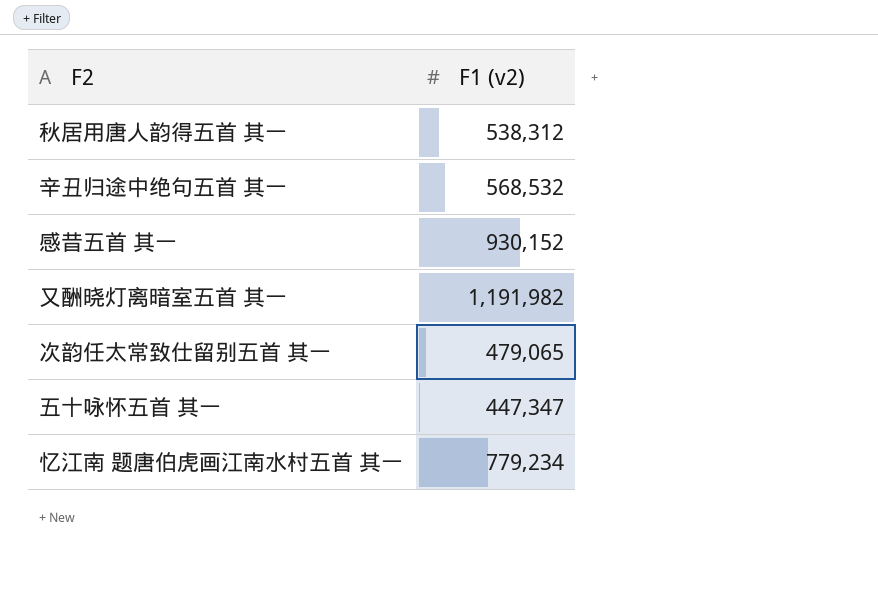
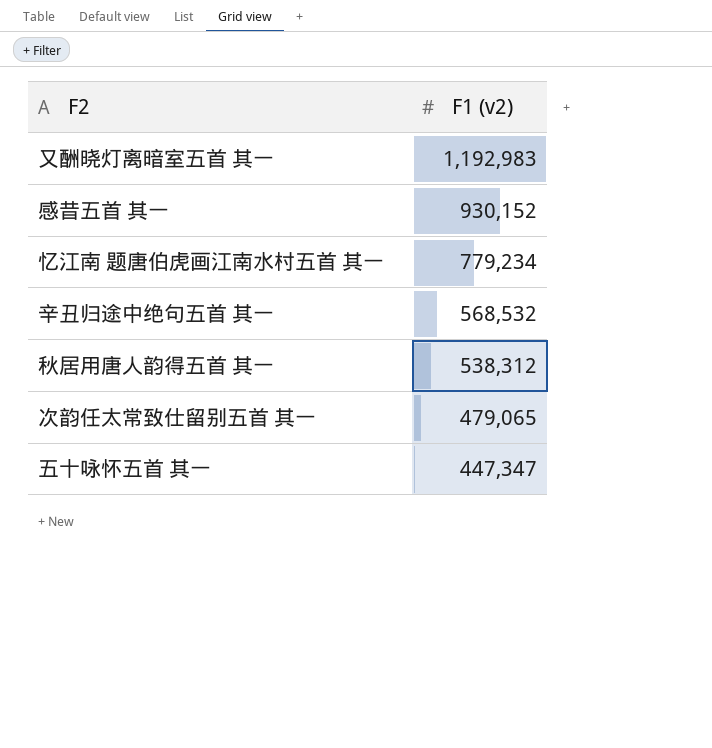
row order: none -> F1 (v2) descending
又酬晓灯离暗室五首 其一 | F1 (v2): 1,191,982 -> 1,192,983

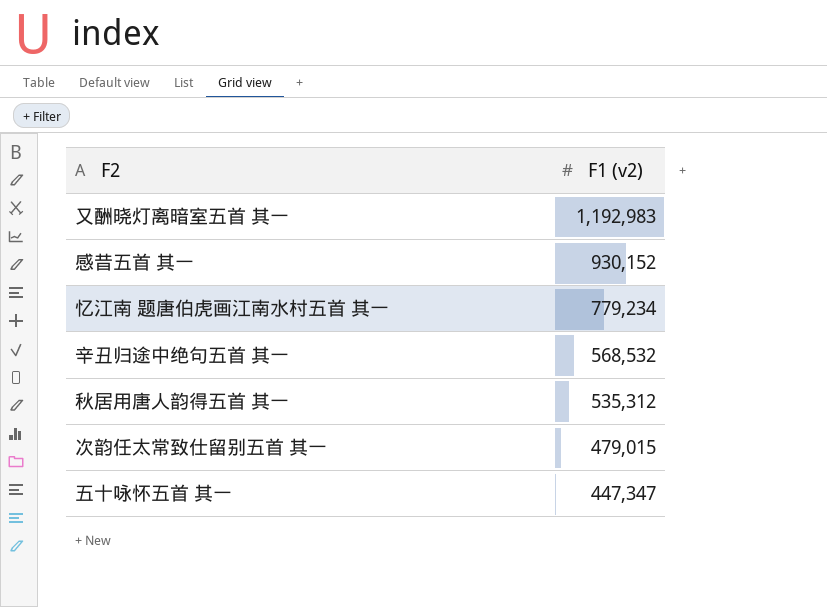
秋居用唐人韵得五首 其一 | F1 (v2): 538,312 -> 535,312
次韵任太常致仕留别五首 其一 | F1 (v2): 479,065 -> 479,015

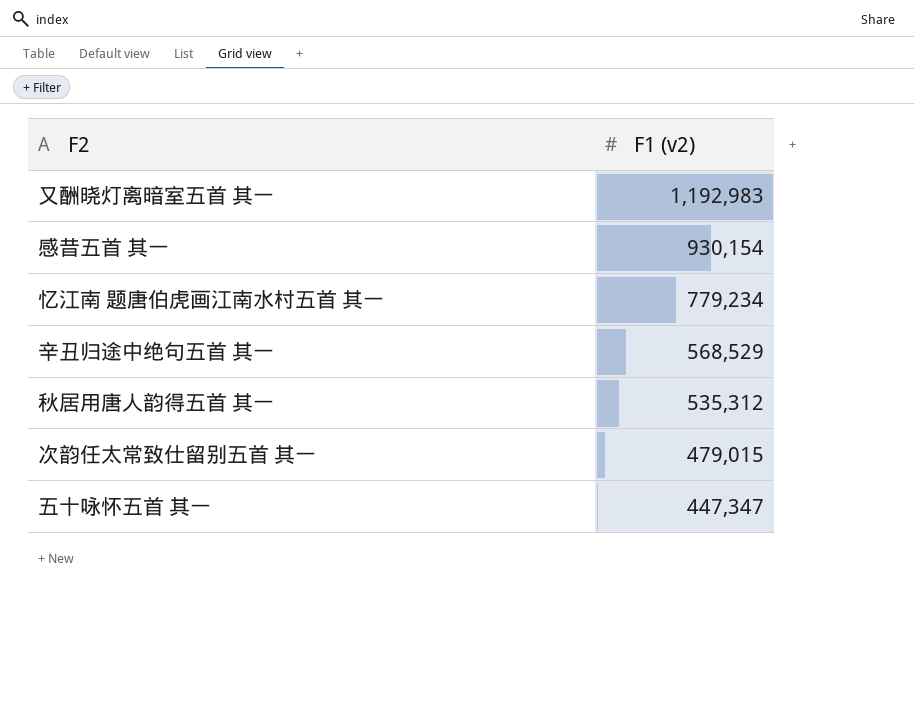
感昔五首 其一 | F1 (v2): 930,152 -> 930,154
辛丑归途中绝句五首 其一 | F1 (v2): 568,532 -> 568,529

